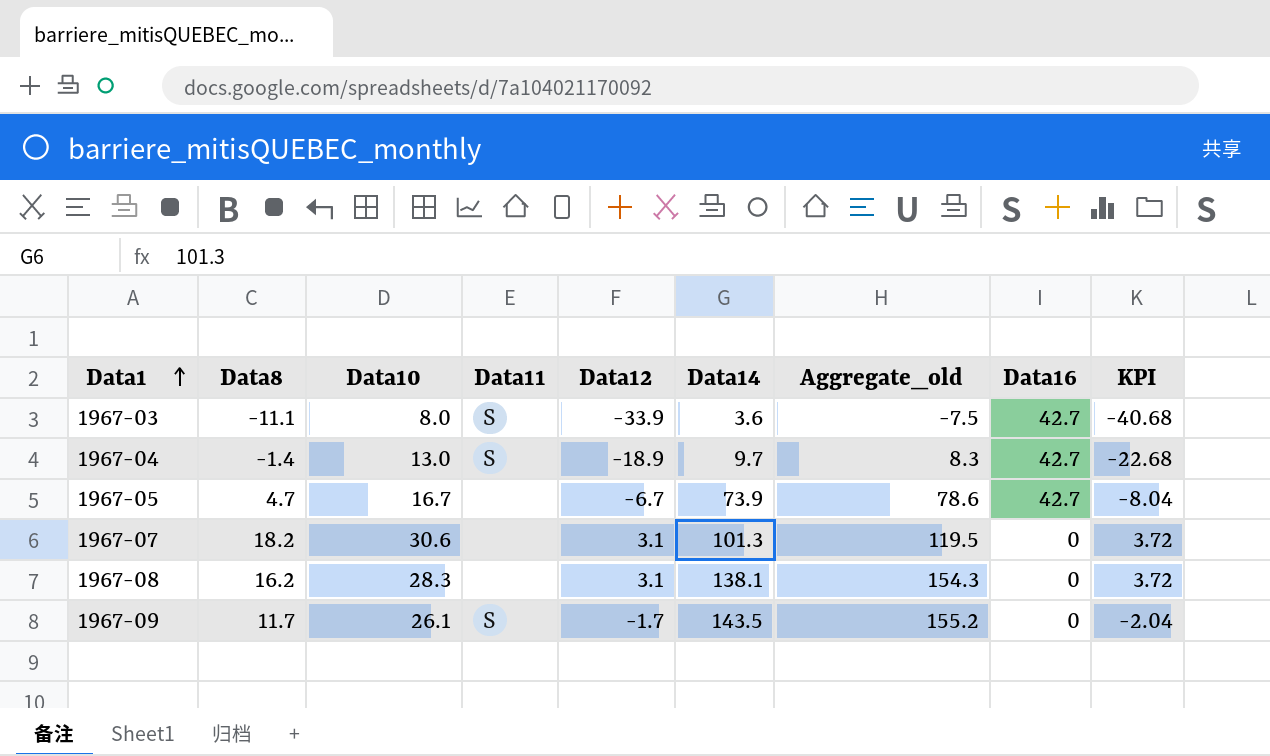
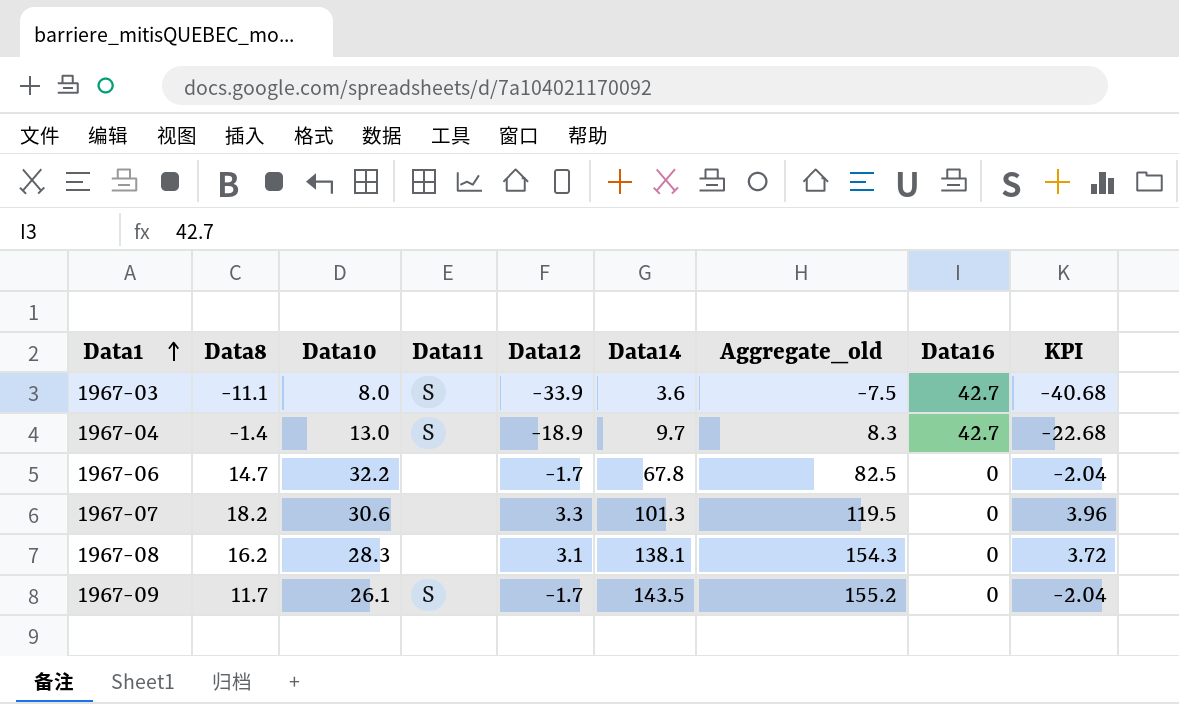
row 1967-05: 4.7 | 16.7 | none | -6.7 | 73.9 | 78.6 | 42.7 | -8.04 -> none
row 1967-06: none -> 14.7 | 32.2 | none | -1.7 | 67.8 | 82.5 | 0 | -2.04
1967-07 | Data12: 3.1 -> 3.3
1967-07 | KPI: 3.72 -> 3.96

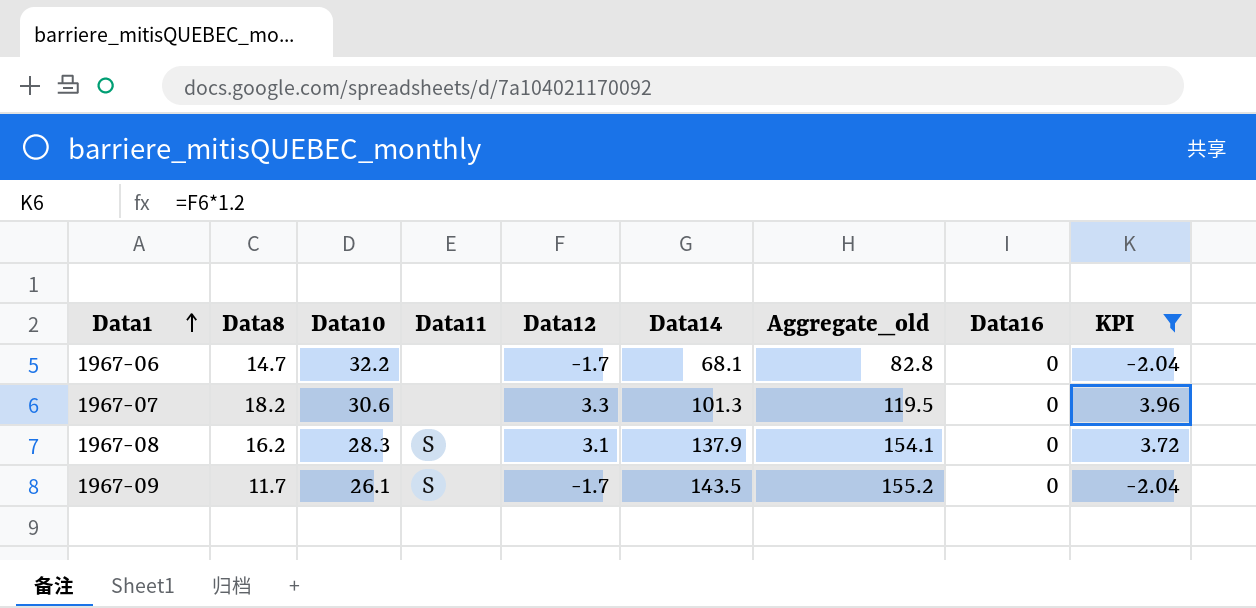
filter: none -> KPI >= -2.04
1967-06 | Data14: 67.8 -> 68.1
1967-06 | Aggregate_old: 82.5 -> 82.8
1967-08 | Data11: none -> S
1967-08 | Data14: 138.1 -> 137.9
1967-08 | Aggregate_old: 154.3 -> 154.1

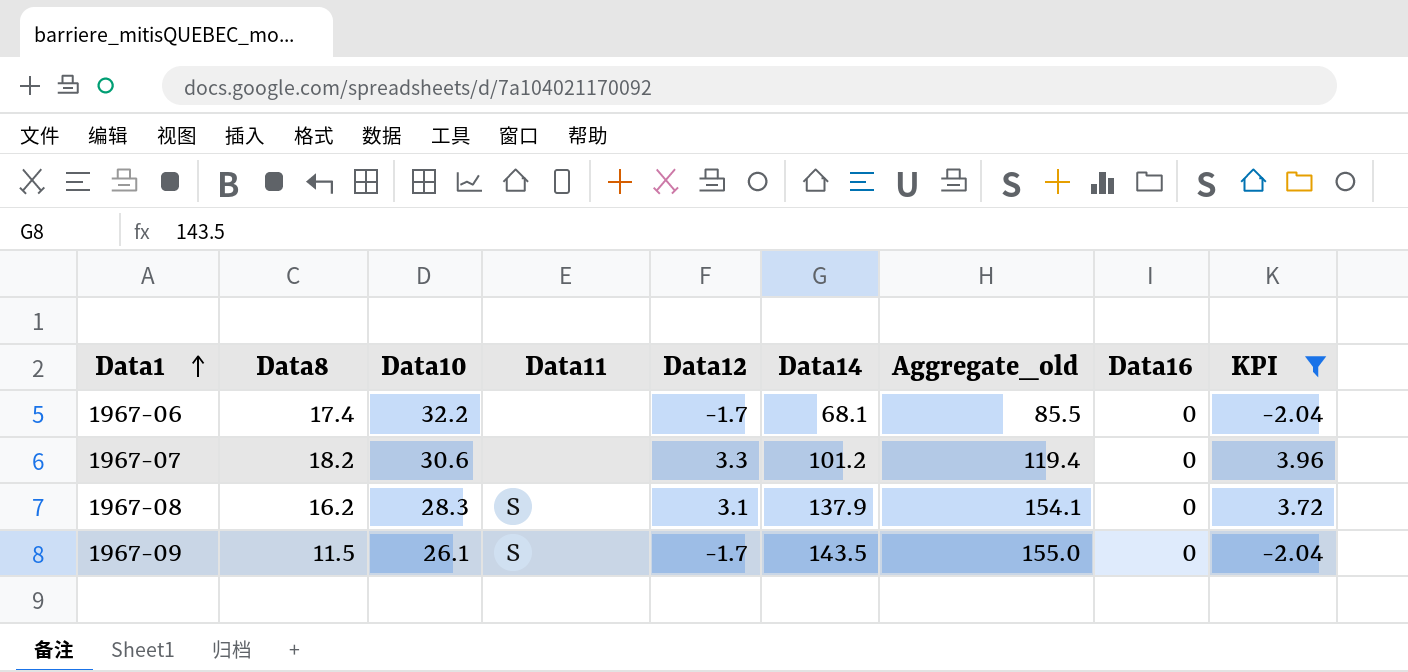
1967-06 | Data8: 14.7 -> 17.4
1967-06 | Aggregate_old: 82.8 -> 85.5
1967-07 | Data14: 101.3 -> 101.2
1967-07 | Aggregate_old: 119.5 -> 119.4
1967-09 | Data8: 11.7 -> 11.5
1967-09 | Aggregate_old: 155.2 -> 155.0

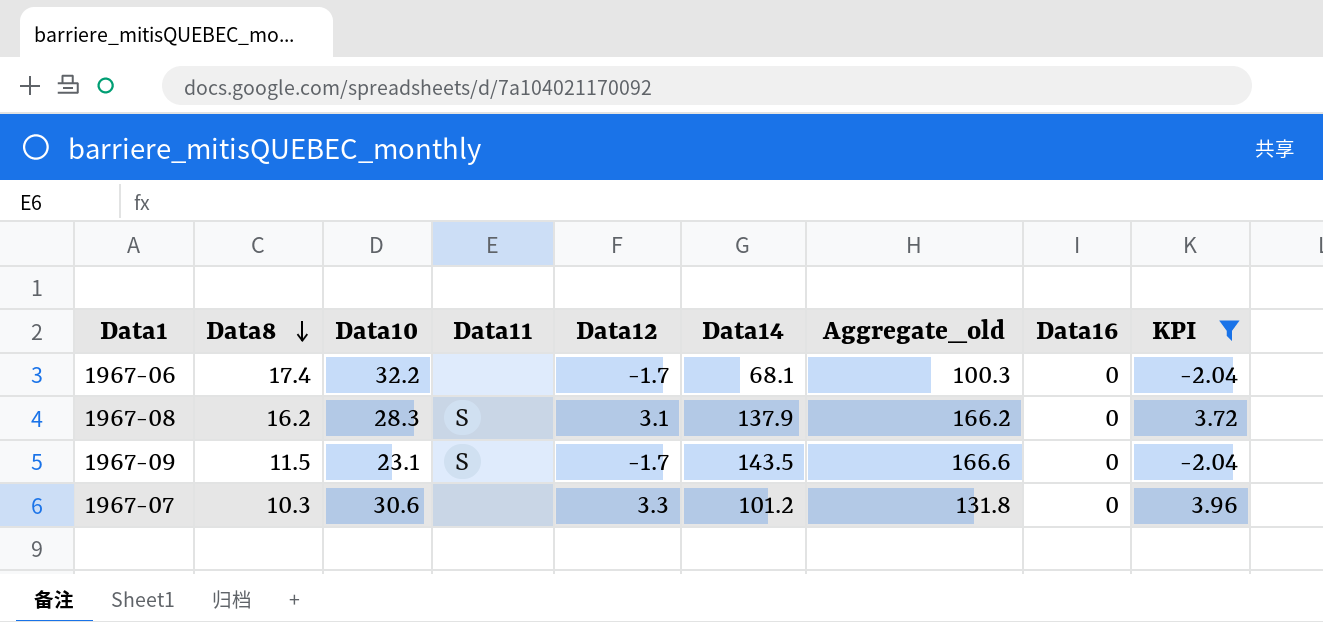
row order: Data1 ascending -> Data8 descending
column Aggregate_old | formula: [Data8] + [Data14] -> [Data10] + [Data14]
1967-09 | Data10: 26.1 -> 23.1
1967-07 | Data8: 18.2 -> 10.3

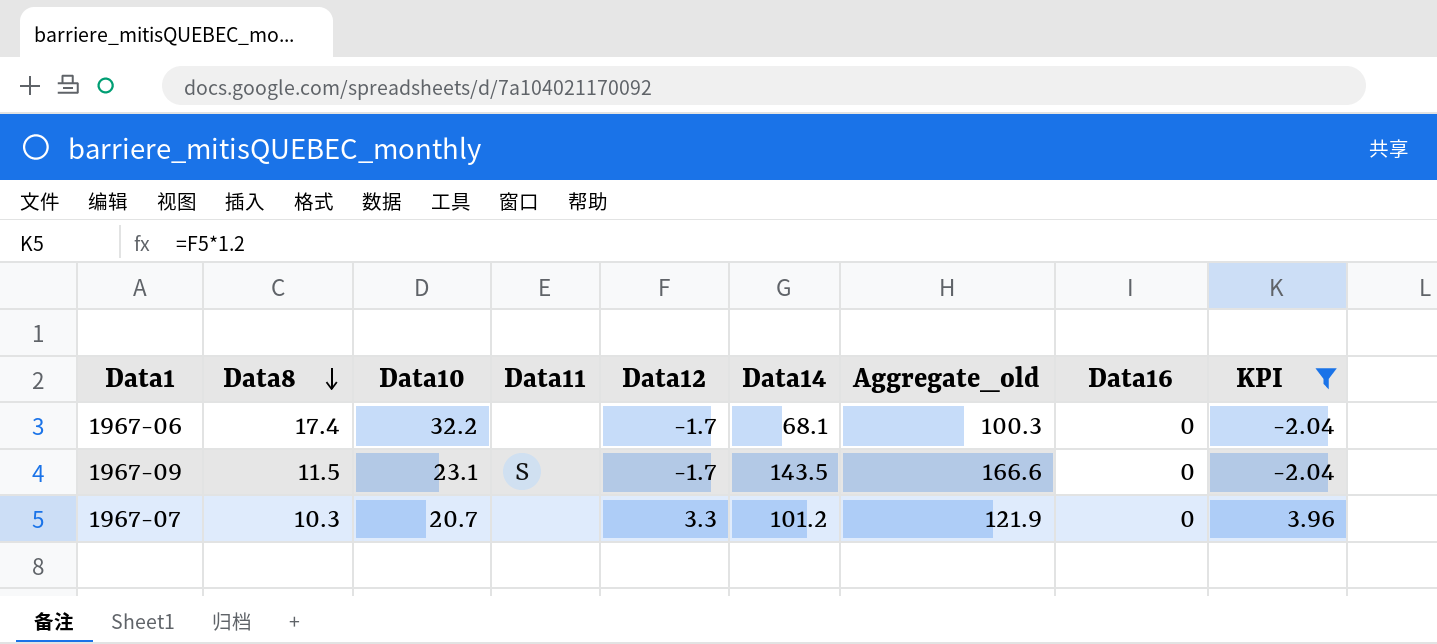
row 1967-08: 16.2 | 28.3 | S | 3.1 | 137.9 | 166.2 | 0 | 3.72 -> none
1967-07 | Data10: 30.6 -> 20.7
1967-07 | Aggregate_old: 131.8 -> 121.9

